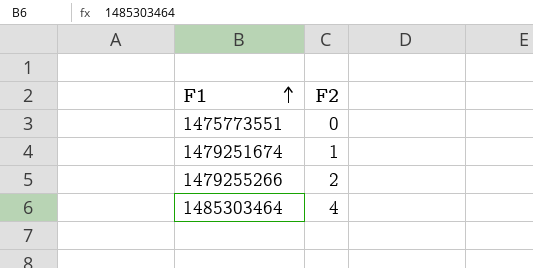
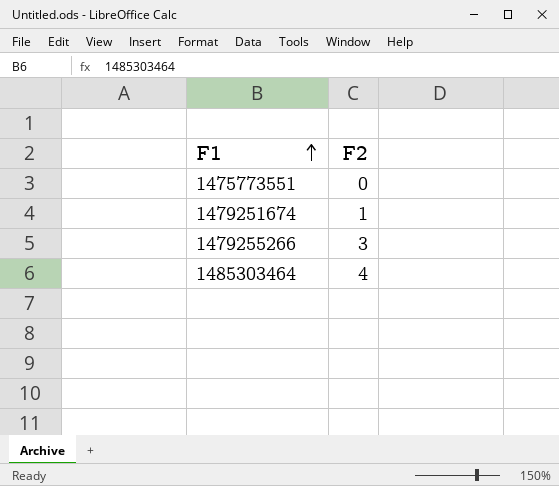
1479255266 | F2: 2 -> 3

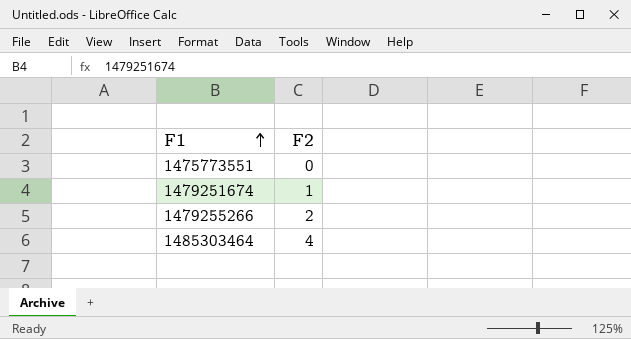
1479255266 | F2: 3 -> 2

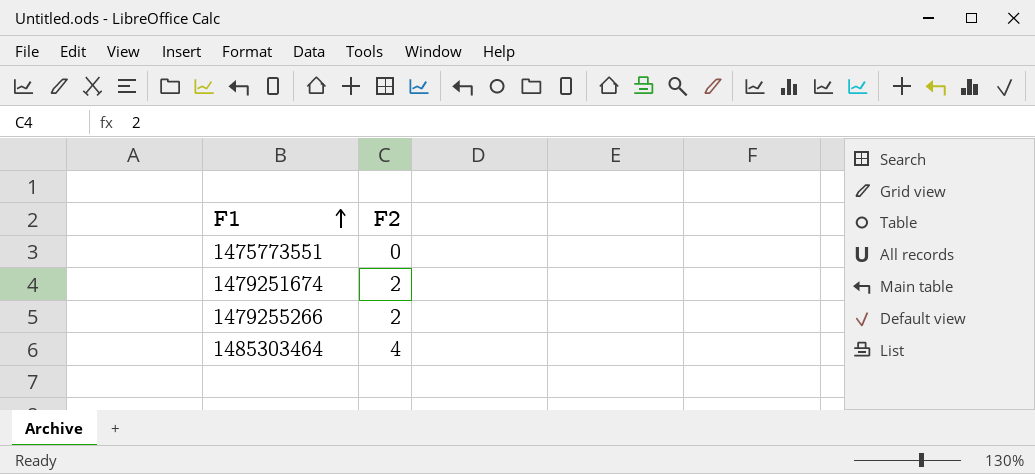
1479251674 | F2: 1 -> 2

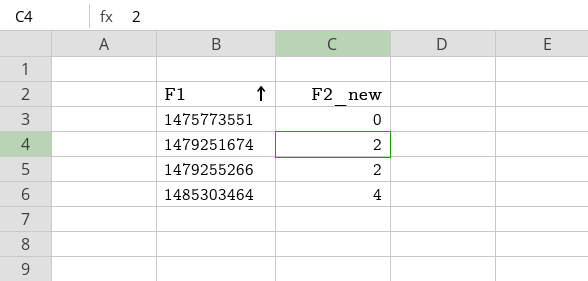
column name: F2 -> F2_new

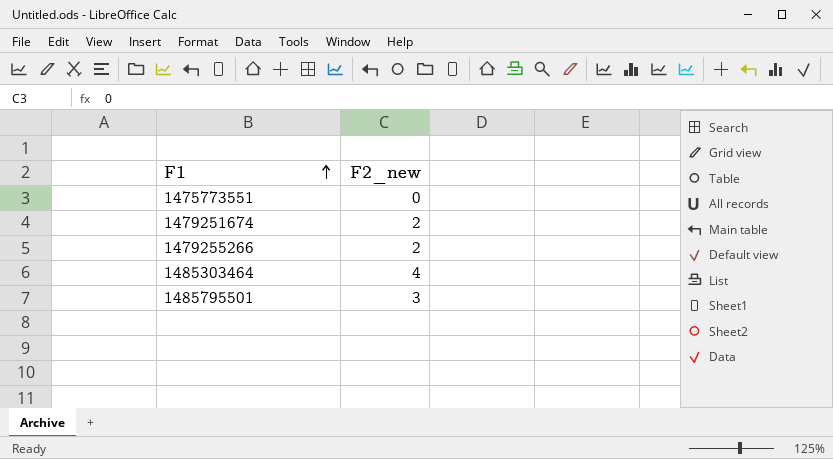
row 1485795501: none -> 3

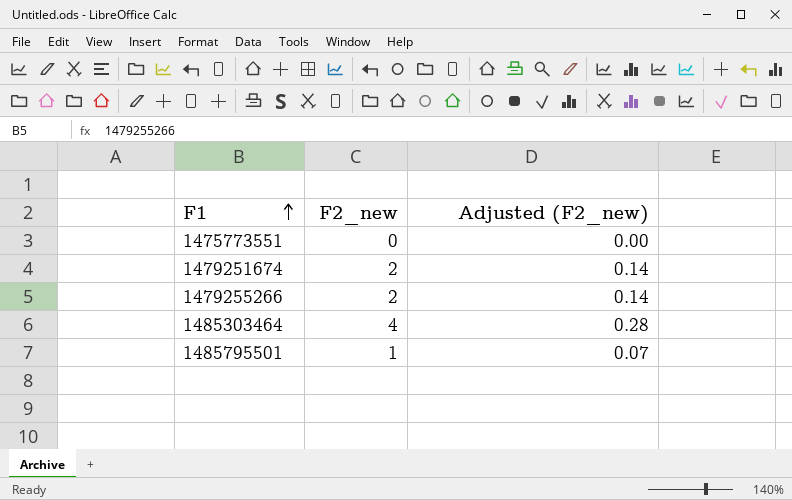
column Adjusted (F2_new) | formula: none -> [F2_new] * 0.07
1485795501 | F2_new: 3 -> 1

